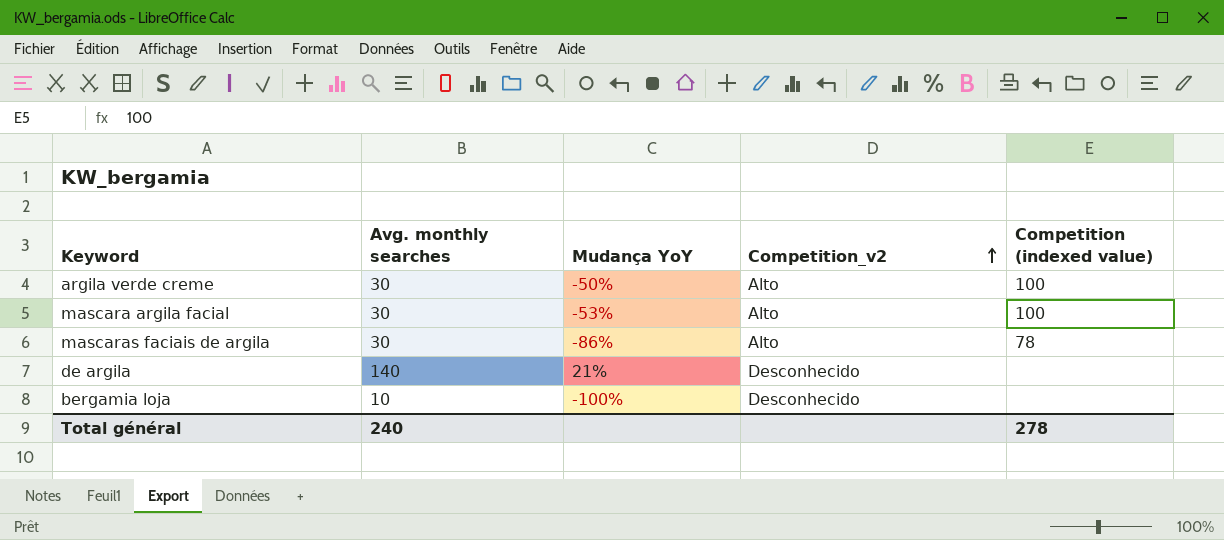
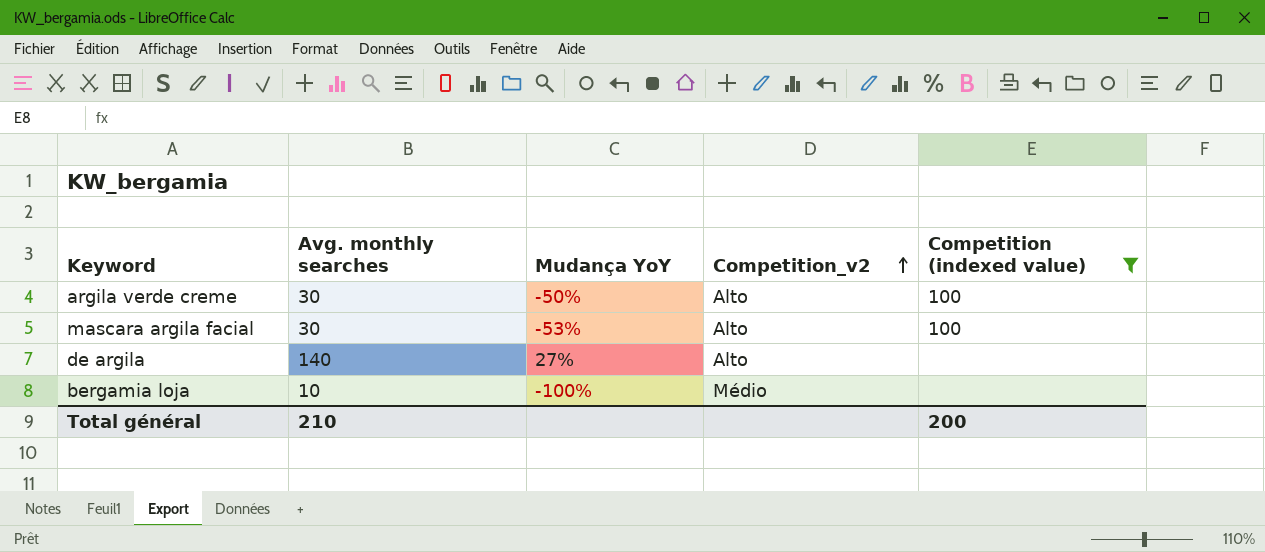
filter: none -> Competition (indexed value) != 78
de argila | Mudança YoY: 21% -> 27%
de argila | Competition_v2: Desconhecido -> Alto
bergamia loja | Competition_v2: Desconhecido -> Médio
Total général | Avg. monthly searches: 240 -> 210
Total général | Competition (indexed value): 278 -> 200

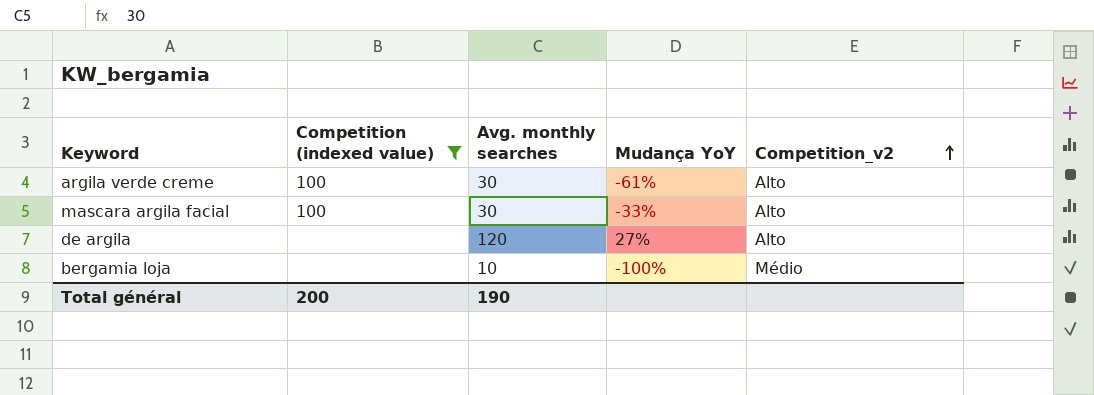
column Competition (indexed value) | position: 5 -> 2
argila verde creme | Mudança YoY: -50% -> -61%
mascara argila facial | Mudança YoY: -53% -> -33%
de argila | Avg. monthly searches: 140 -> 120
Total général | Avg. monthly searches: 210 -> 190

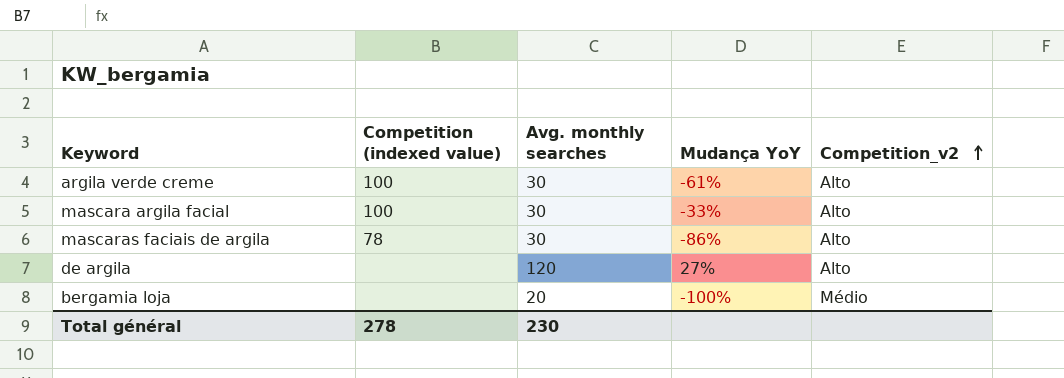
filter: Competition (indexed value) != 78 -> none
bergamia loja | Avg. monthly searches: 10 -> 20
Total général | Competition (indexed value): 200 -> 278
Total général | Avg. monthly searches: 190 -> 230

